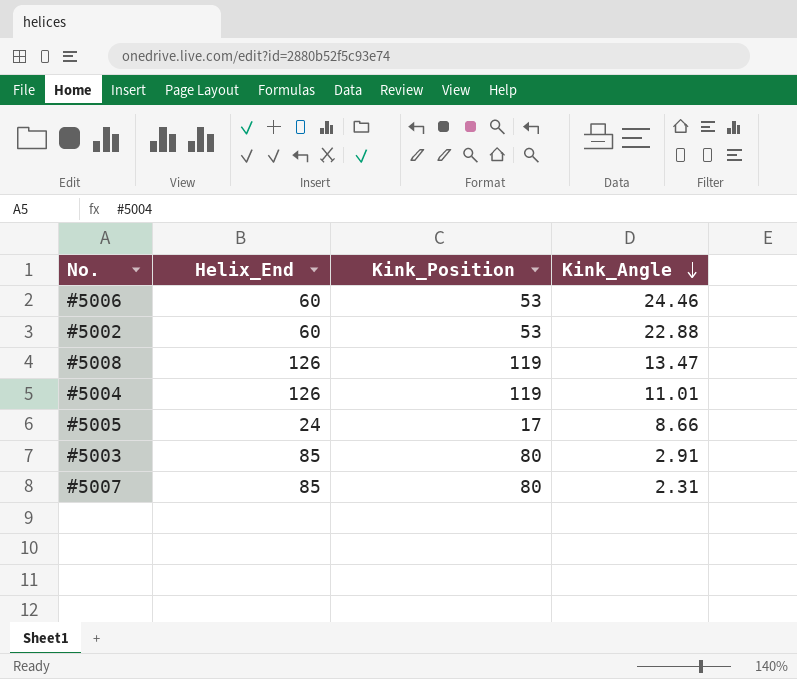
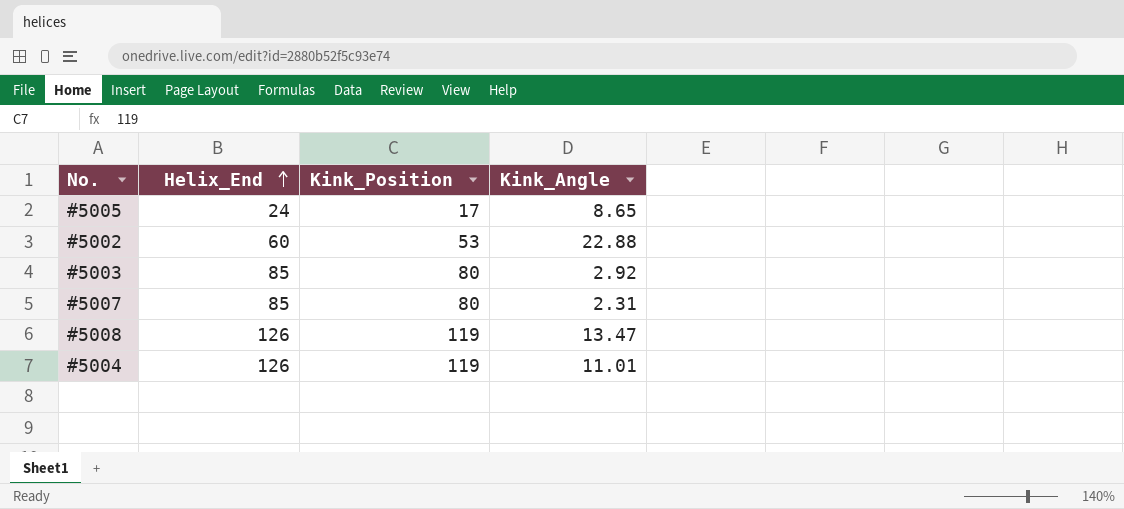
row order: Kink_Angle descending -> Helix_End ascending
row #5006: 60 | 53 | 24.46 -> none
#5005 | Kink_Angle: 8.66 -> 8.65
#5003 | Kink_Angle: 2.91 -> 2.92

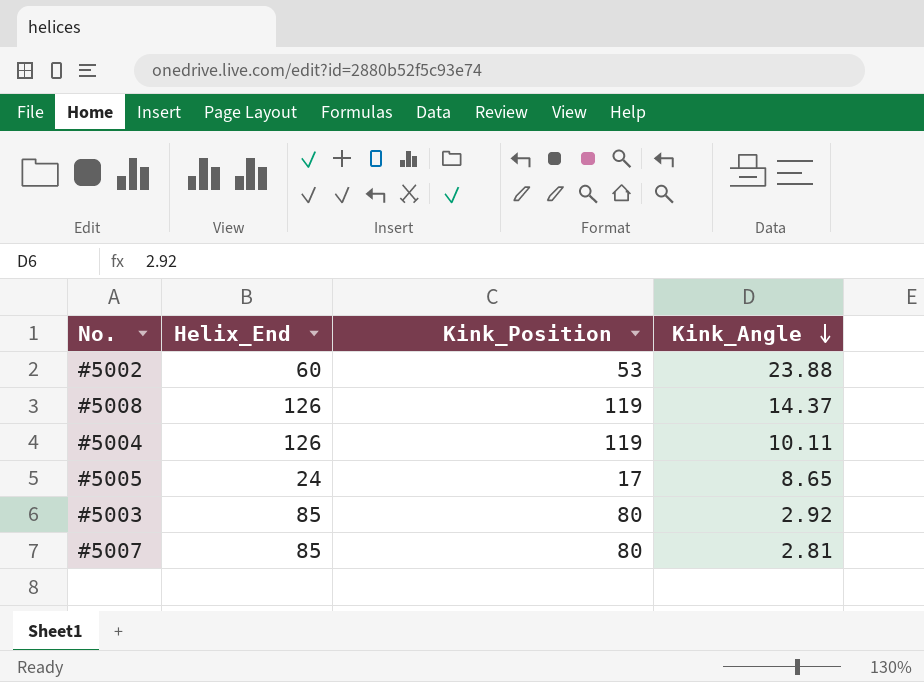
row order: Helix_End ascending -> Kink_Angle descending
#5002 | Kink_Angle: 22.88 -> 23.88
#5008 | Kink_Angle: 13.47 -> 14.37
#5004 | Kink_Angle: 11.01 -> 10.11
#5007 | Kink_Angle: 2.31 -> 2.81

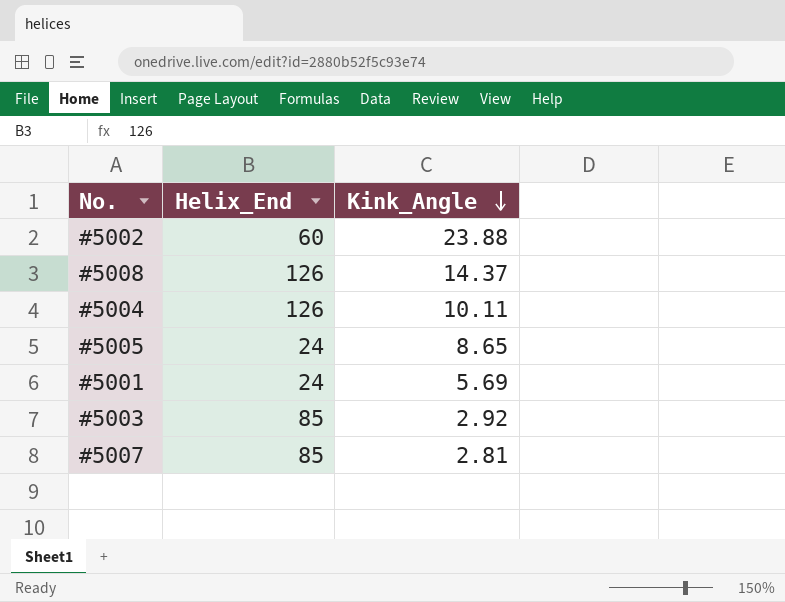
column Kink_Position | position: 3 -> none
row #5001: none -> 24 | 5.69

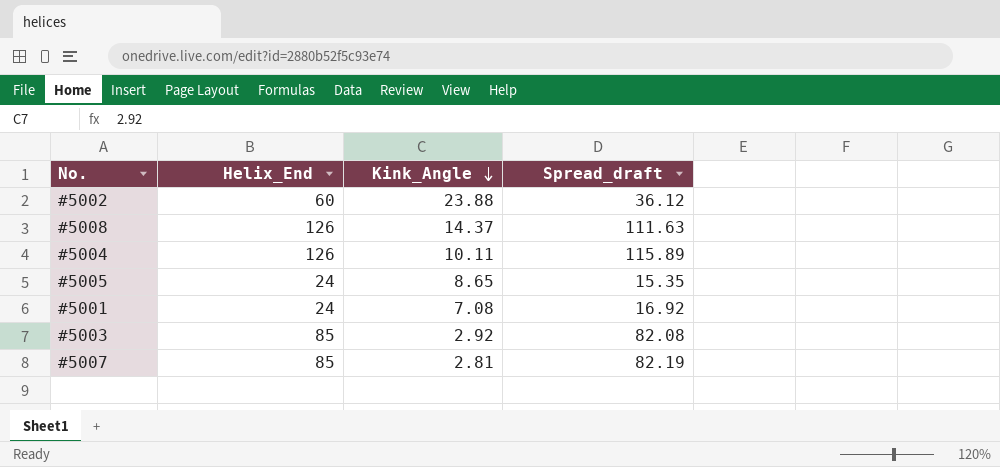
column Spread_draft | formula: none -> [Helix_End] - [Kink_Angle]
#5001 | Kink_Angle: 5.69 -> 7.08

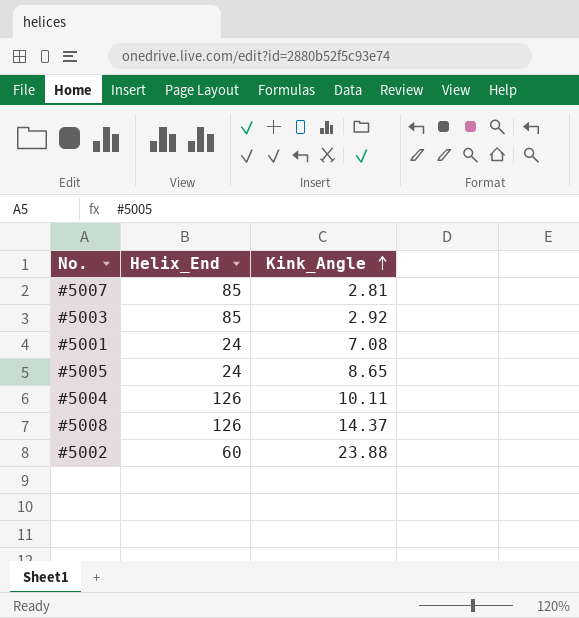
row order: Kink_Angle descending -> Kink_Angle ascending
column Spread_draft | formula: [Helix_End] - [Kink_Angle] -> none

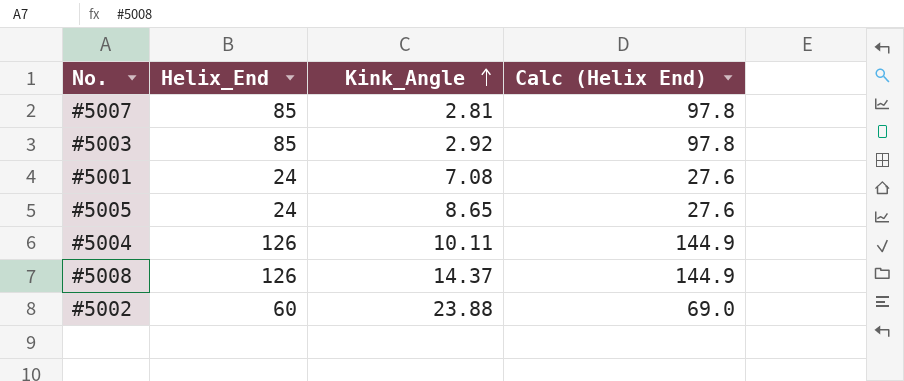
column Calc (Helix End) | formula: none -> [Helix_End] * 1.15

